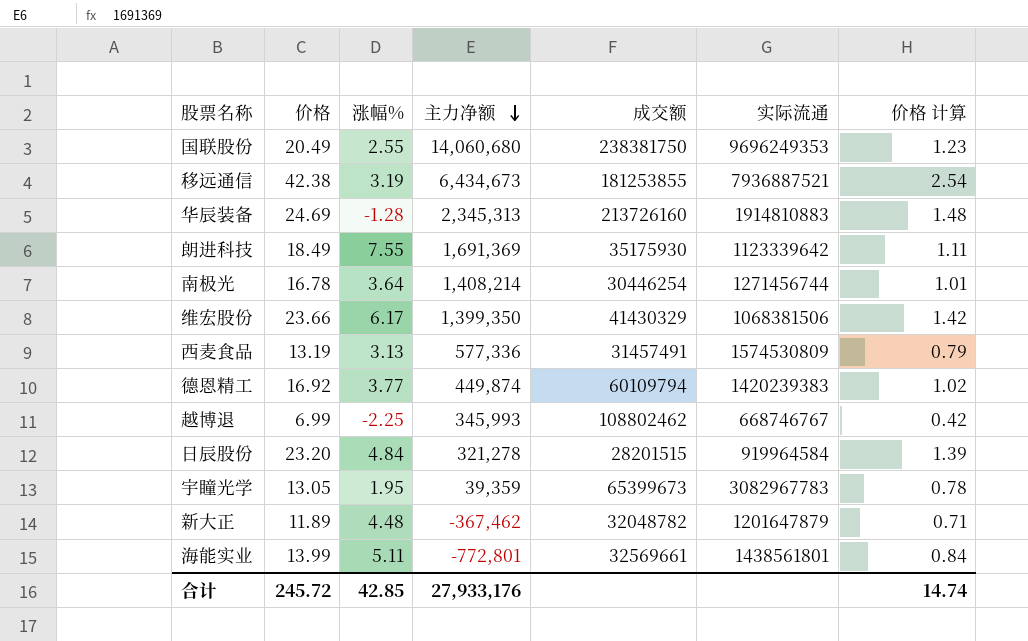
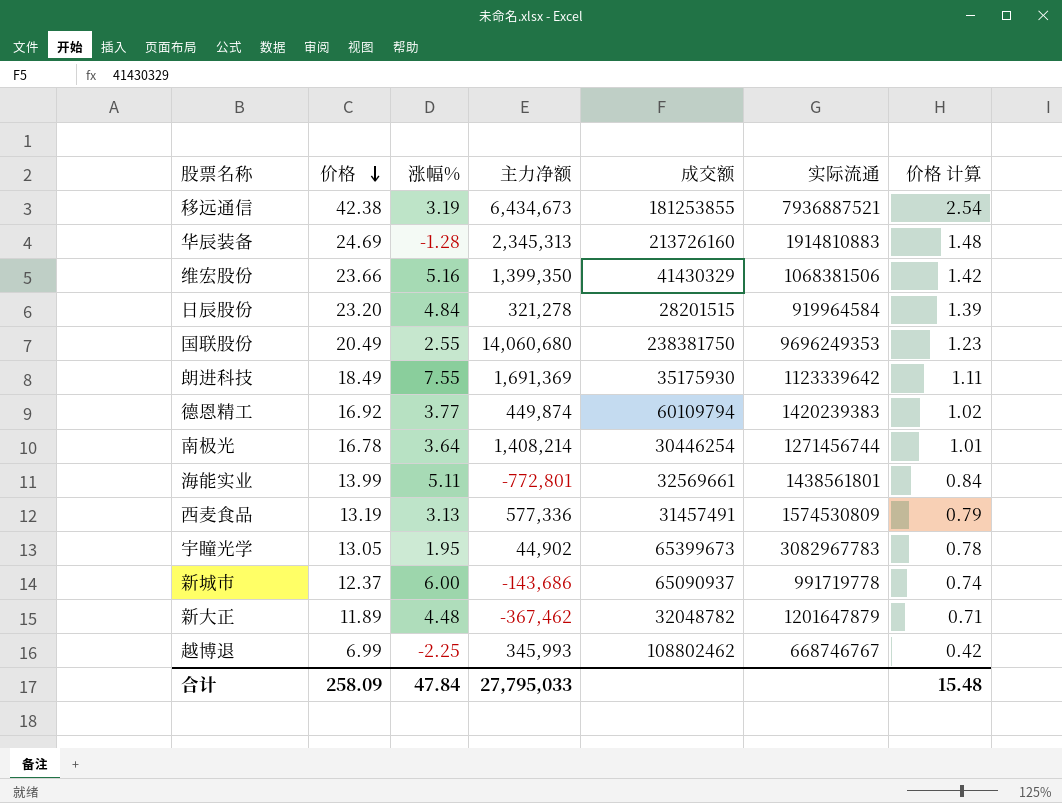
row order: 主力净额 descending -> 价格 descending
维宏股份 | 涨幅%: 6.17 -> 5.16
宇瞳光学 | 主力净额: 39,359 -> 44,902
row 新城市: none -> 12.37 | 6.00 | -143,686 | 65090937 | 991719778 | 0.74
合计 | 价格: 245.72 -> 258.09
合计 | 涨幅%: 42.85 -> 47.84
合计 | 主力净额: 27,933,176 -> 27,795,033
合计 | 价格 计算: 14.74 -> 15.48

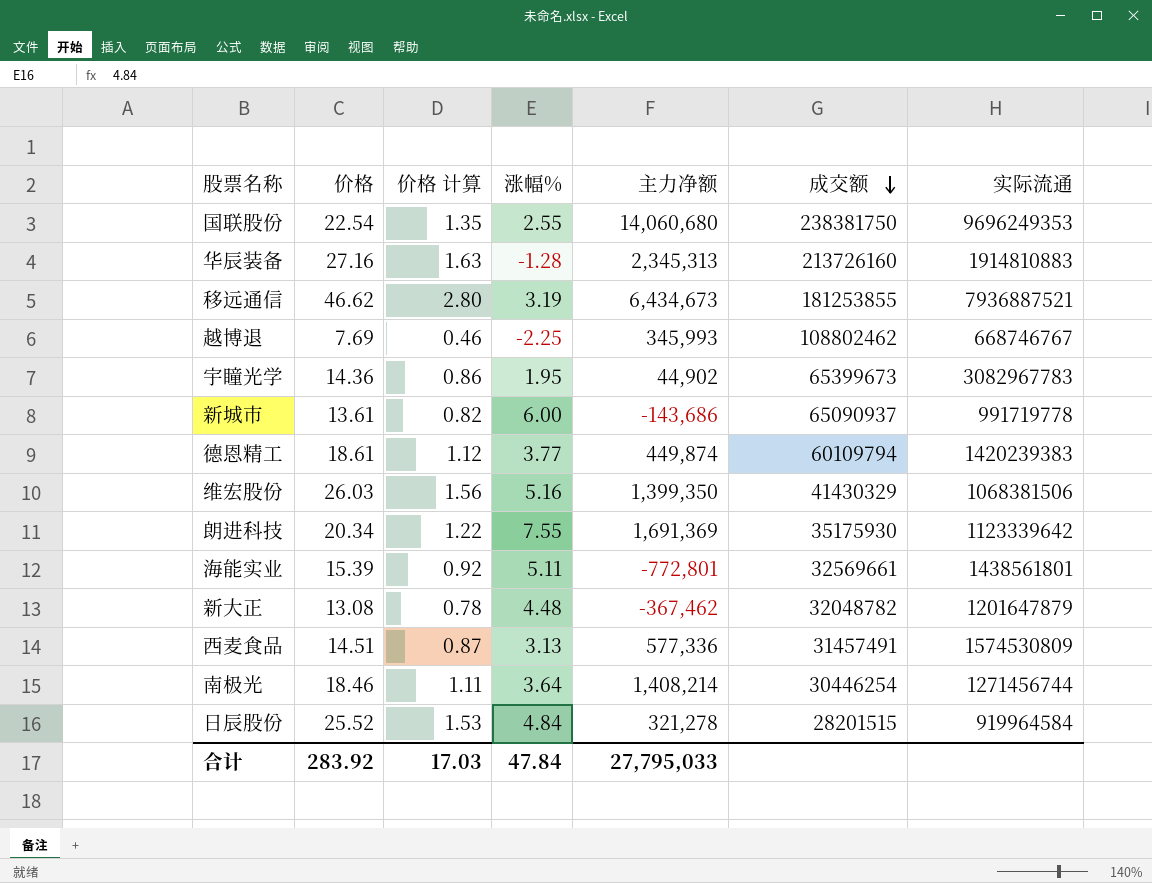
row order: 价格 descending -> 成交额 descending
column 价格 计算 | position: 7 -> 3
国联股份 | 价格: 20.49 -> 22.54
国联股份 | 价格 计算: 1.23 -> 1.35
华辰装备 | 价格: 24.69 -> 27.16
华辰装备 | 价格 计算: 1.48 -> 1.63
移远通信 | 价格: 42.38 -> 46.62
移远通信 | 价格 计算: 2.54 -> 2.80
越博退 | 价格: 6.99 -> 7.69
越博退 | 价格 计算: 0.42 -> 0.46
宇瞳光学 | 价格: 13.05 -> 14.36
宇瞳光学 | 价格 计算: 0.78 -> 0.86
新城市 | 价格: 12.37 -> 13.61
新城市 | 价格 计算: 0.74 -> 0.82
德恩精工 | 价格: 16.92 -> 18.61
德恩精工 | 价格 计算: 1.02 -> 1.12
维宏股份 | 价格: 23.66 -> 26.03
维宏股份 | 价格 计算: 1.42 -> 1.56
朗进科技 | 价格: 18.49 -> 20.34
朗进科技 | 价格 计算: 1.11 -> 1.22
海能实业 | 价格: 13.99 -> 15.39
海能实业 | 价格 计算: 0.84 -> 0.92
新大正 | 价格: 11.89 -> 13.08
新大正 | 价格 计算: 0.71 -> 0.78
西麦食品 | 价格: 13.19 -> 14.51
西麦食品 | 价格 计算: 0.79 -> 0.87
南极光 | 价格: 16.78 -> 18.46
南极光 | 价格 计算: 1.01 -> 1.11
日辰股份 | 价格: 23.20 -> 25.52
日辰股份 | 价格 计算: 1.39 -> 1.53
合计 | 价格: 258.09 -> 283.92
合计 | 价格 计算: 15.48 -> 17.03

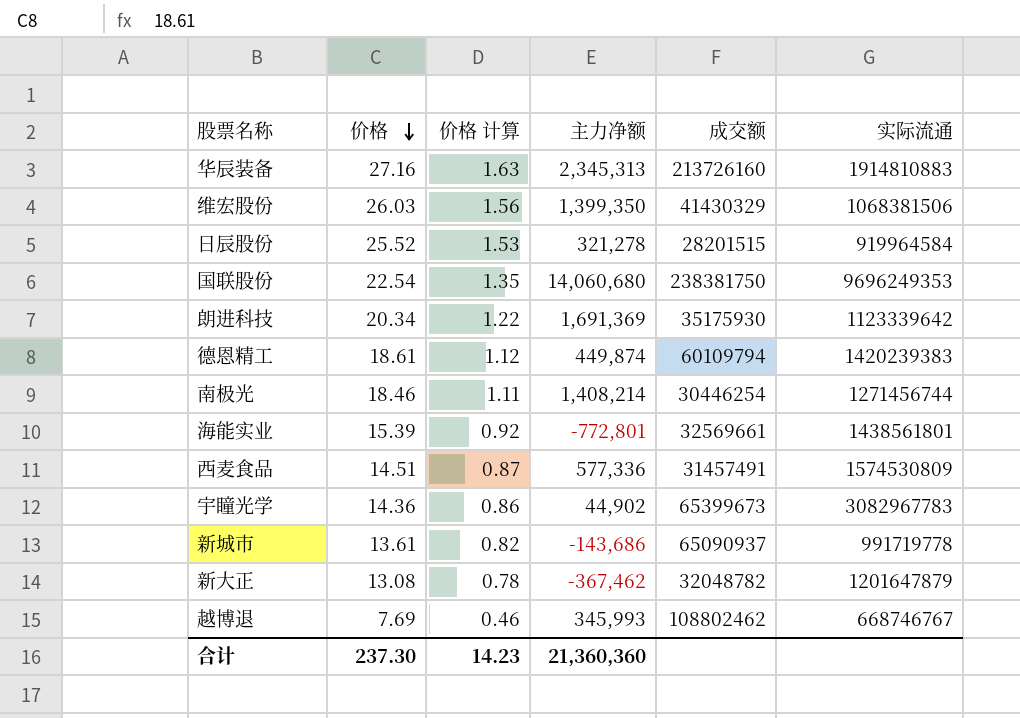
row order: 成交额 descending -> 价格 descending
column 涨幅% | position: 4 -> none
row 移远通信: 46.62 | 2.80 | 3.19 | 6,434,673 | 181253855 | 7936887521 -> none
合计 | 价格: 283.92 -> 237.30
合计 | 价格 计算: 17.03 -> 14.23
合计 | 主力净额: 27,795,033 -> 21,360,360

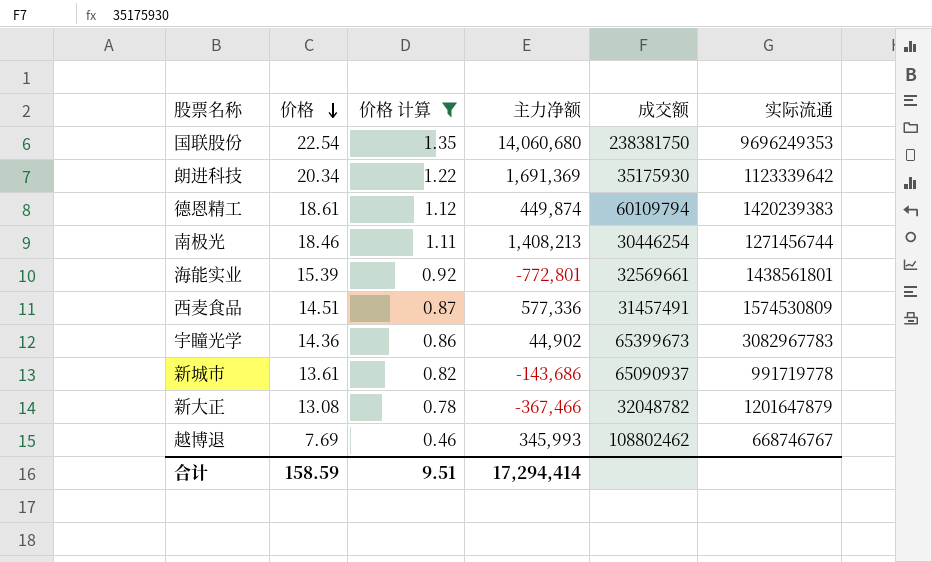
filter: none -> 价格 计算 <= 1.35
南极光 | 主力净额: 1,408,214 -> 1,408,213
新大正 | 主力净额: -367,462 -> -367,466
合计 | 价格: 237.30 -> 158.59
合计 | 价格 计算: 14.23 -> 9.51
合计 | 主力净额: 21,360,360 -> 17,294,414

